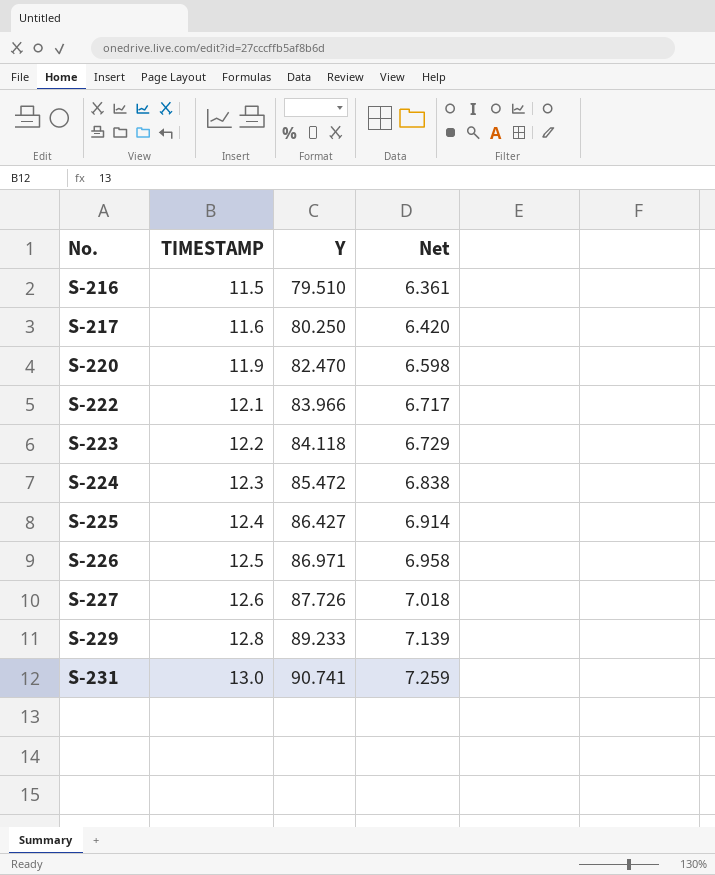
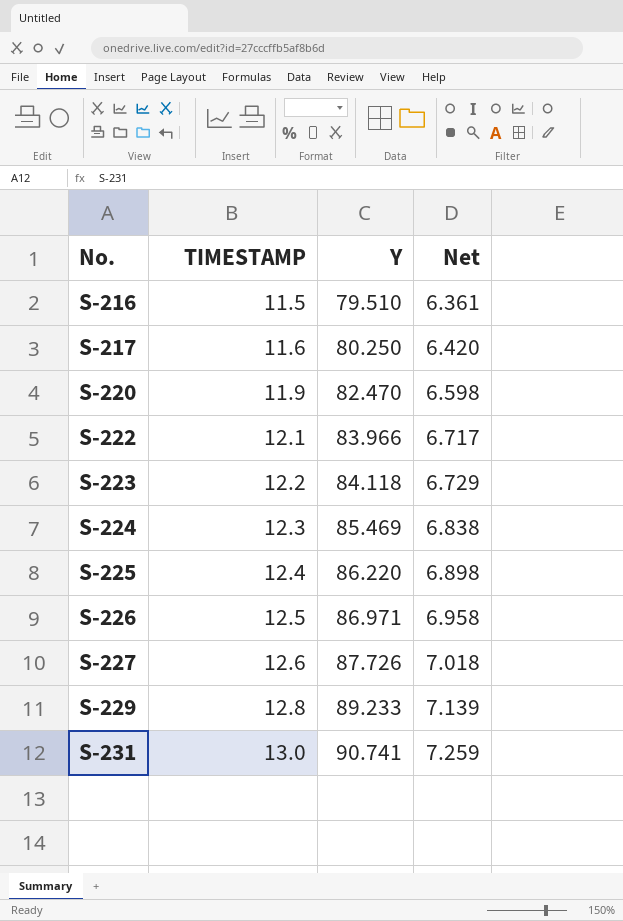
S-224 | Y: 85.472 -> 85.469
S-225 | Y: 86.427 -> 86.220
S-225 | Net: 6.914 -> 6.898

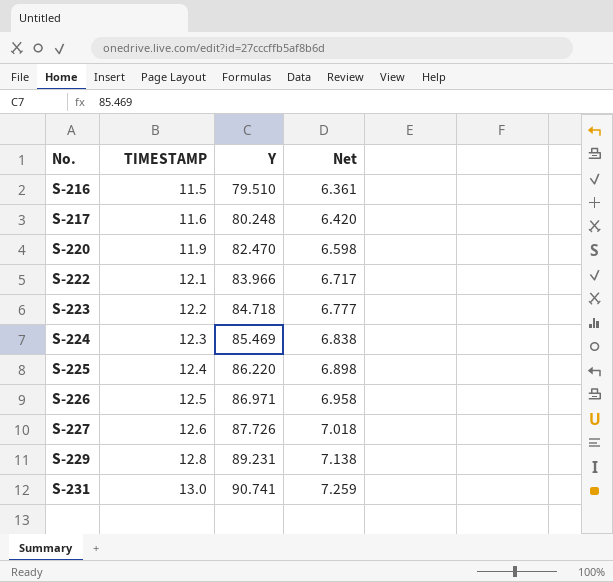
S-217 | Y: 80.250 -> 80.248
S-223 | Y: 84.118 -> 84.718
S-223 | Net: 6.729 -> 6.777
S-229 | Y: 89.233 -> 89.231
S-229 | Net: 7.139 -> 7.138

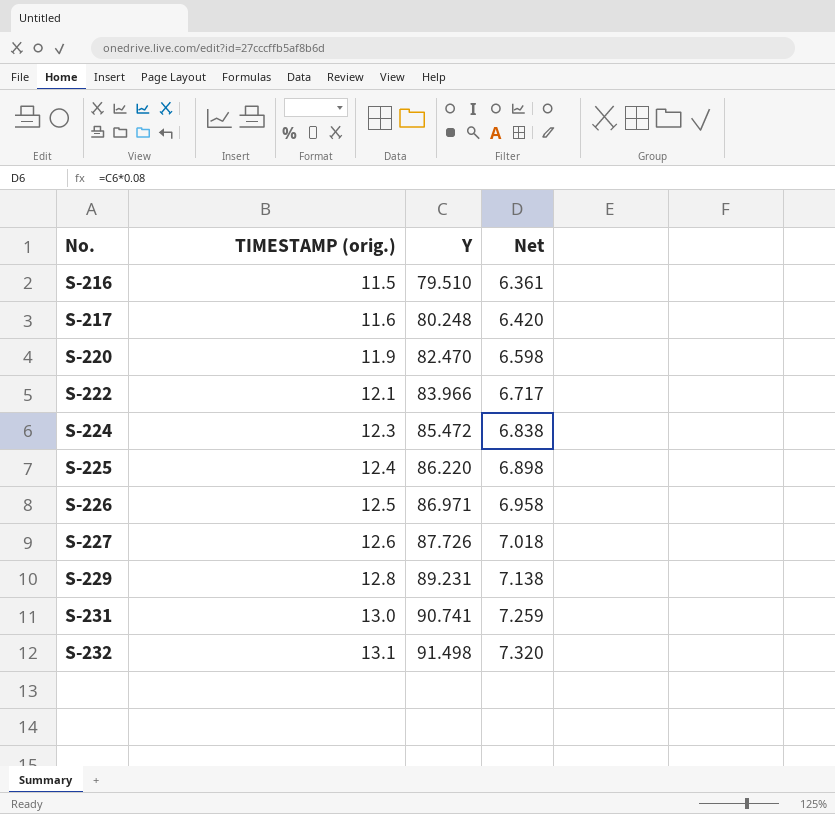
column name: TIMESTAMP -> TIMESTAMP (orig.)
row S-223: 12.2 | 84.718 | 6.777 -> none
S-224 | Y: 85.469 -> 85.472
row S-232: none -> 13.1 | 91.498 | 7.320

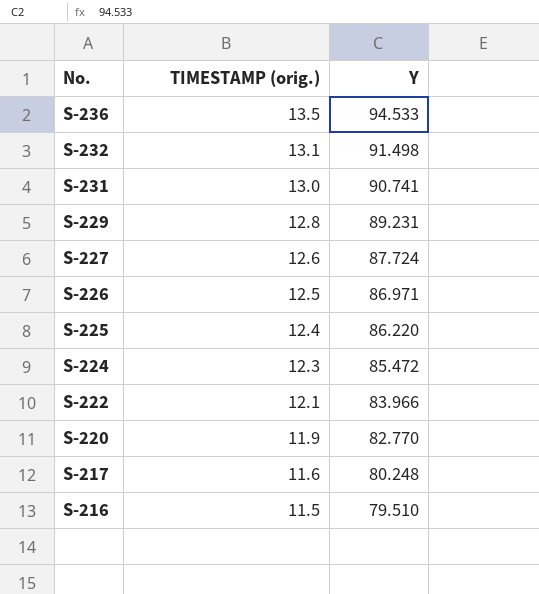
row order: No. ascending -> No. descending
column Net | formula: [Y] * 0.08 -> none
row S-236: none -> 13.5 | 94.533
S-227 | Y: 87.726 -> 87.724
S-220 | Y: 82.470 -> 82.770

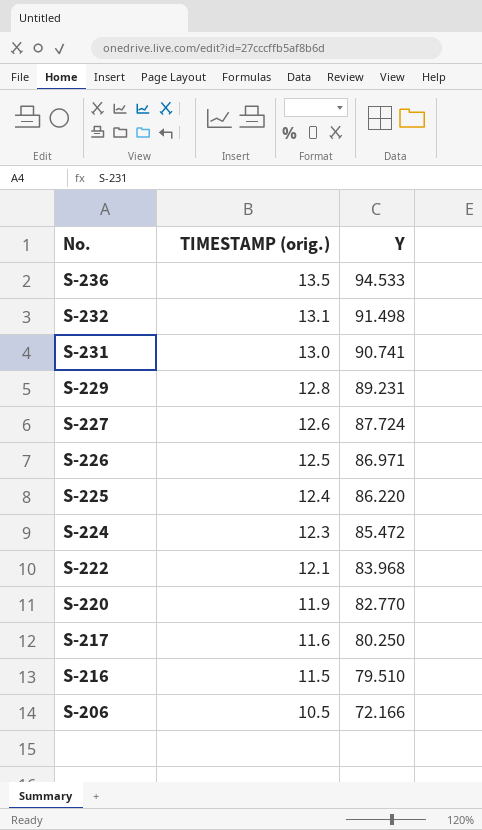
S-222 | Y: 83.966 -> 83.968
S-217 | Y: 80.248 -> 80.250
row S-206: none -> 10.5 | 72.166

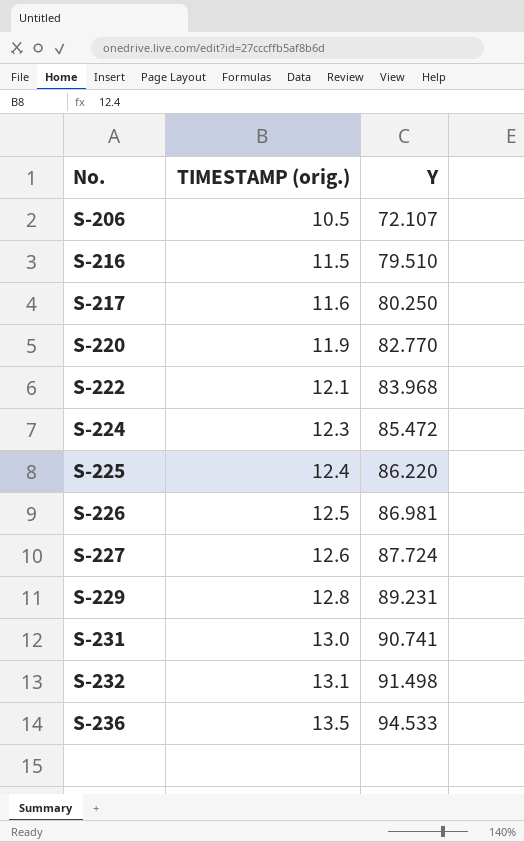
row order: No. descending -> No. ascending
S-206 | Y: 72.166 -> 72.107
S-226 | Y: 86.971 -> 86.981

